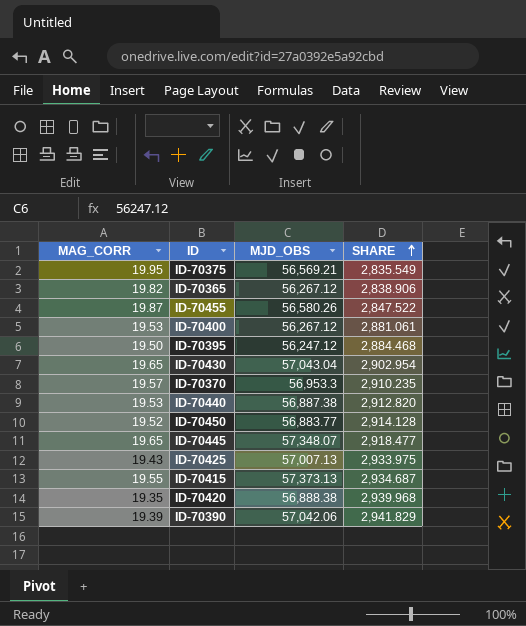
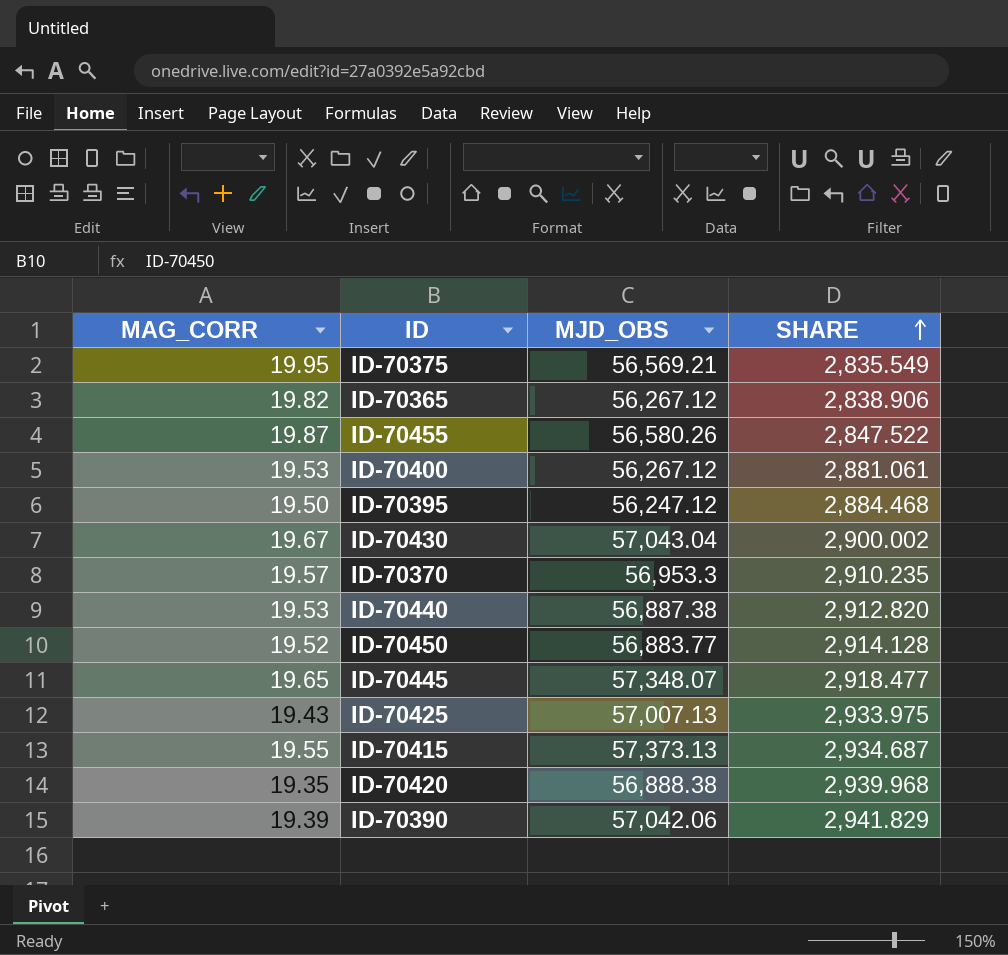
ID-70430 | MAG_CORR: 19.65 -> 19.67
ID-70430 | SHARE: 2,902.954 -> 2,900.002

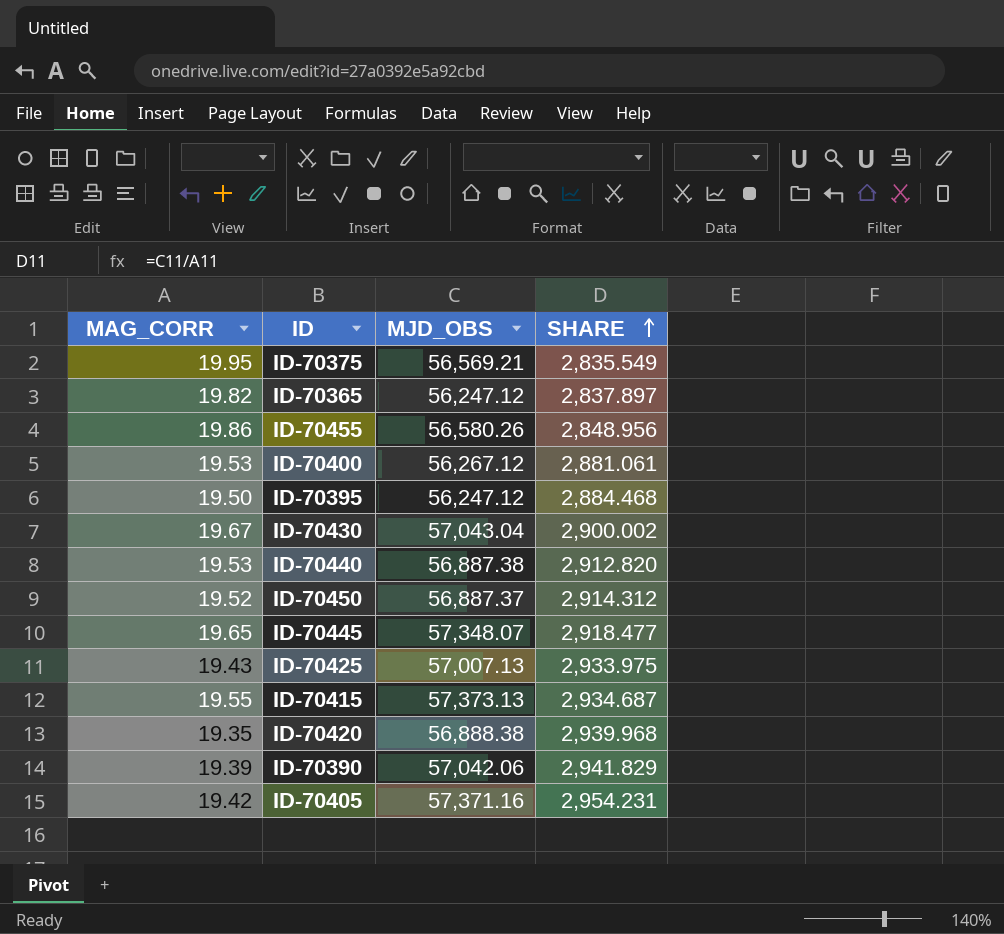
row ID-70370: 19.57 | 56,953.3 | 2,910.235 -> none
ID-70365 | MJD_OBS: 56,267.12 -> 56,247.12
ID-70365 | SHARE: 2,838.906 -> 2,837.897
ID-70455 | MAG_CORR: 19.87 -> 19.86
ID-70455 | SHARE: 2,847.522 -> 2,848.956
ID-70450 | MJD_OBS: 56,883.77 -> 56,887.37
ID-70450 | SHARE: 2,914.128 -> 2,914.312
row ID-70405: none -> 19.42 | 57,371.16 | 2,954.231

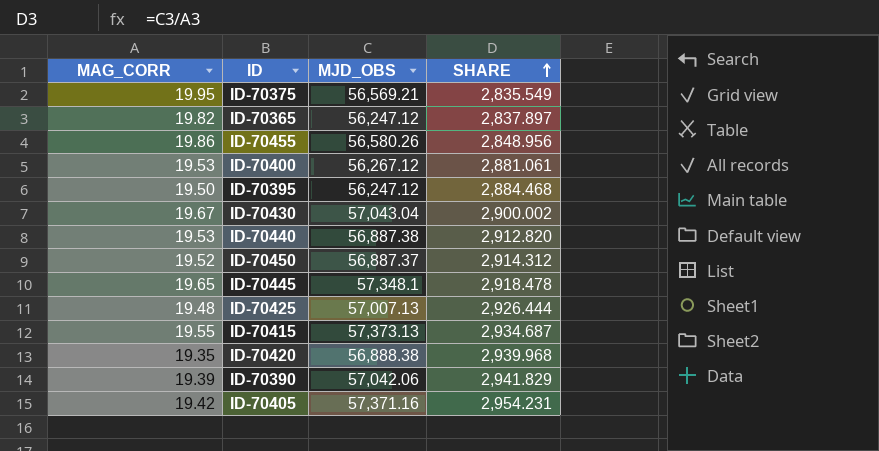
ID-70445 | MJD_OBS: 57,348.07 -> 57,348.1
ID-70445 | SHARE: 2,918.477 -> 2,918.478
ID-70425 | MAG_CORR: 19.43 -> 19.48
ID-70425 | SHARE: 2,933.975 -> 2,926.444

